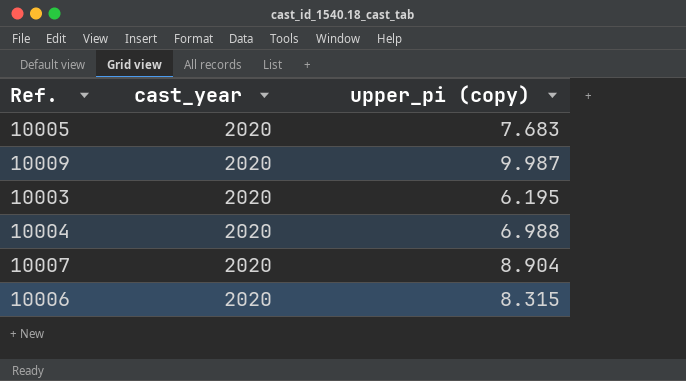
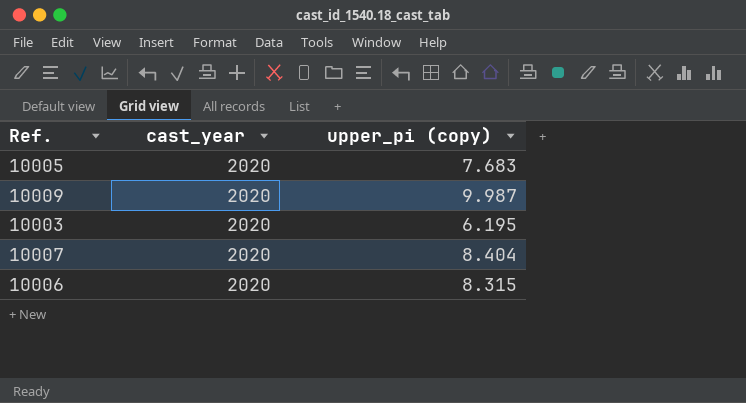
row 10004: 2020 | 6.988 -> none
10007 | upper_pi (copy): 8.904 -> 8.404

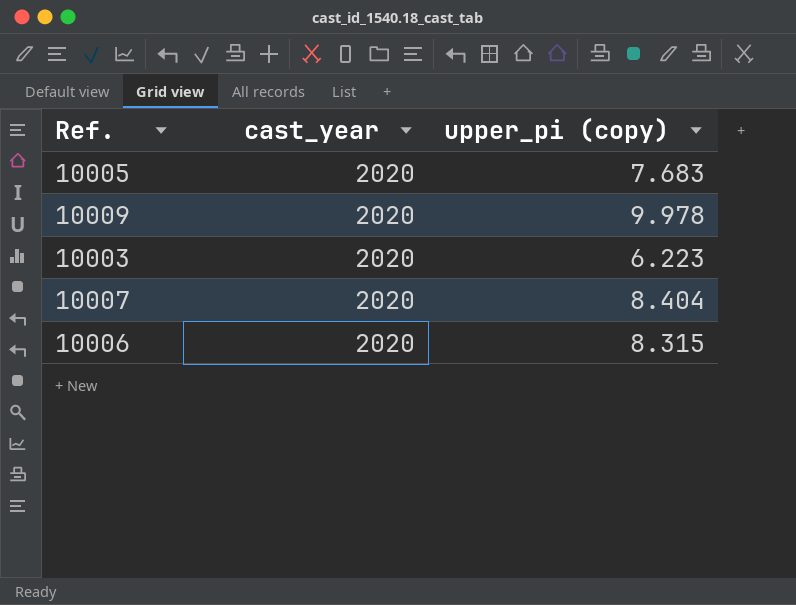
10009 | upper_pi (copy): 9.987 -> 9.978
10003 | upper_pi (copy): 6.195 -> 6.223

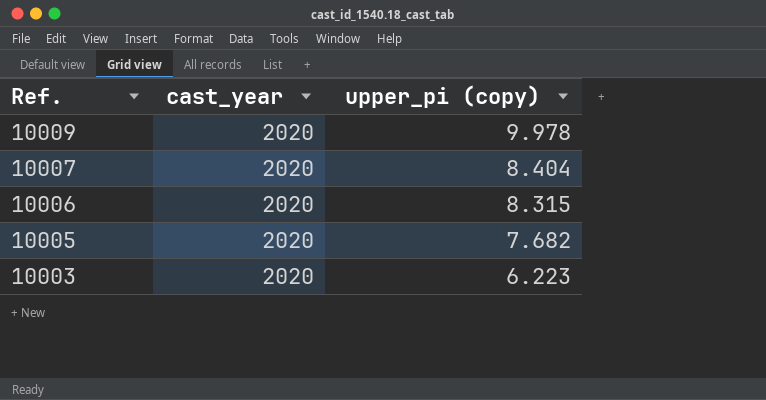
row order: none -> Ref. descending
10005 | upper_pi (copy): 7.683 -> 7.682

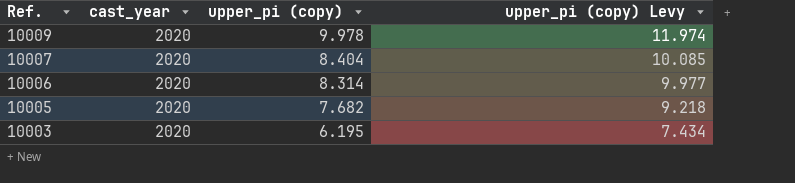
column upper_pi (copy) Levy | formula: none -> [upper_pi (copy)] * 1.2
10006 | upper_pi (copy): 8.315 -> 8.314
10003 | upper_pi (copy): 6.223 -> 6.195

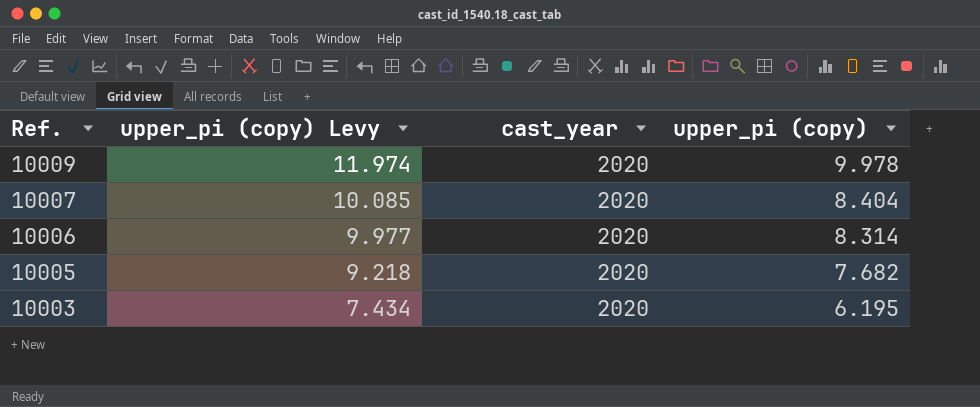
column upper_pi (copy) Levy | position: 4 -> 2

